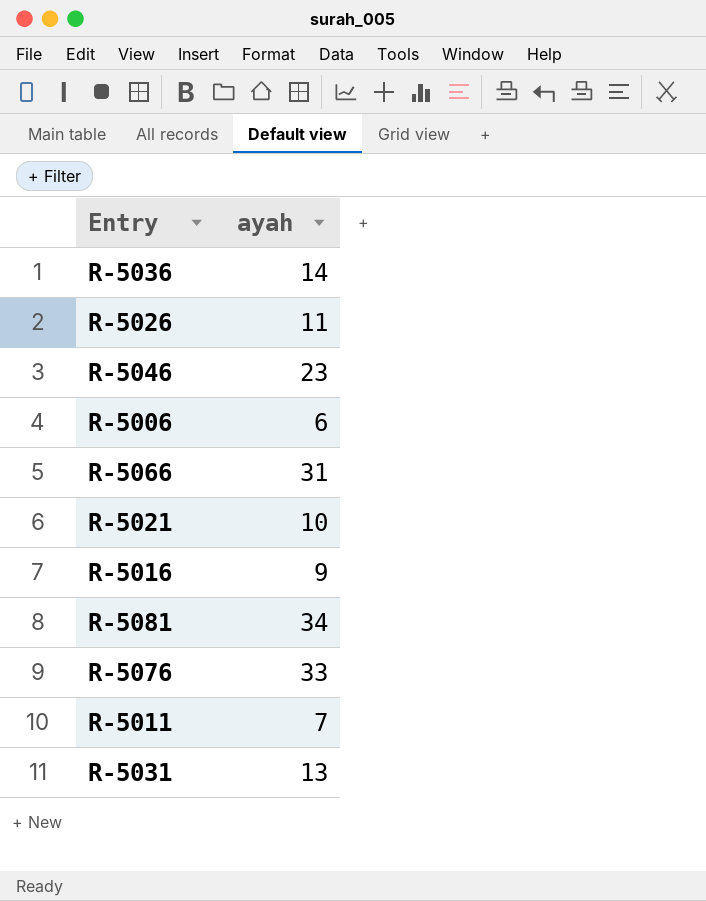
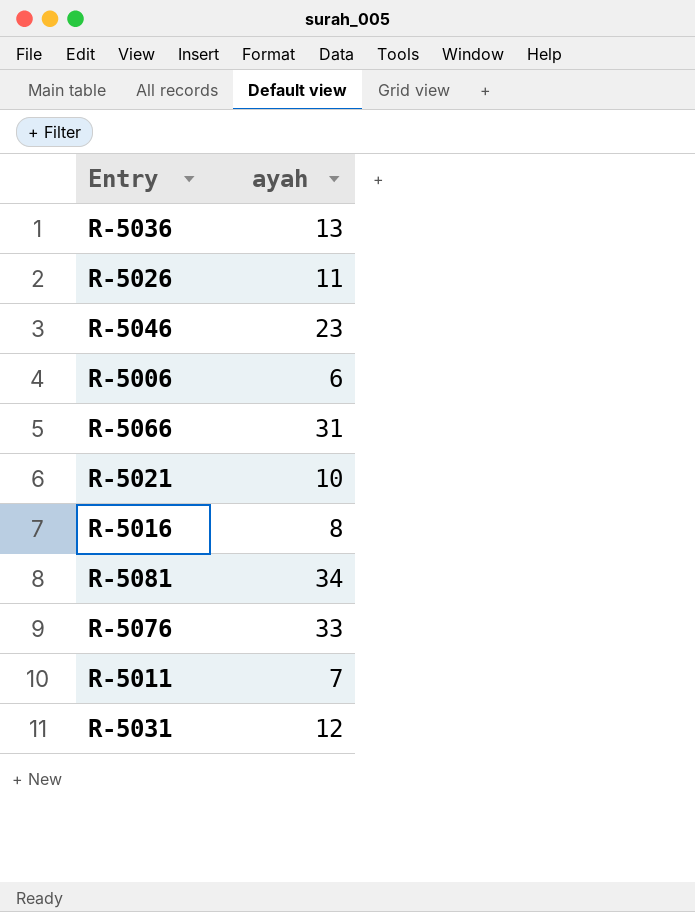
R-5036 | ayah: 14 -> 13
R-5016 | ayah: 9 -> 8
R-5031 | ayah: 13 -> 12

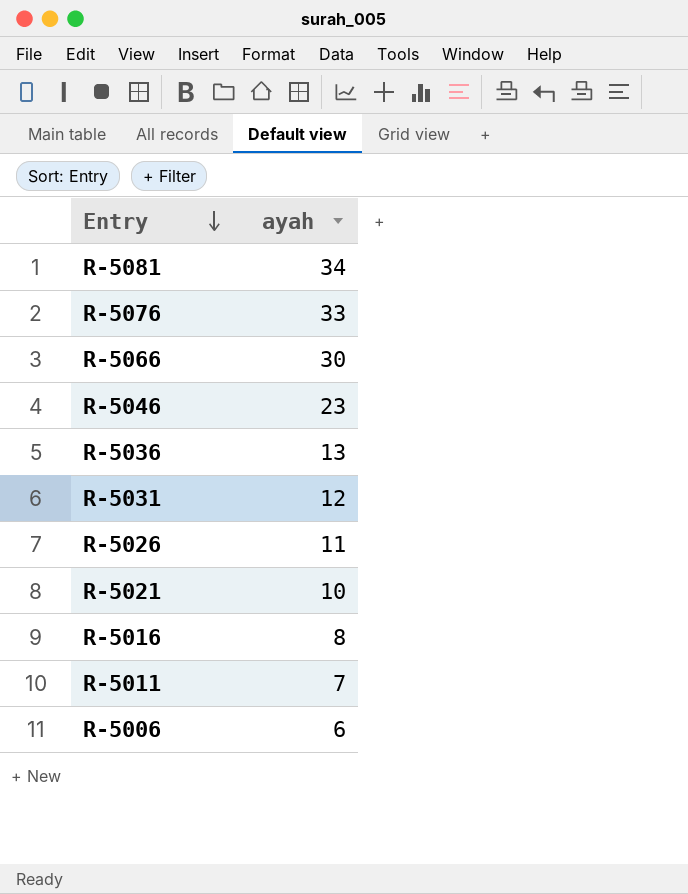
row order: none -> Entry descending
R-5066 | ayah: 31 -> 30

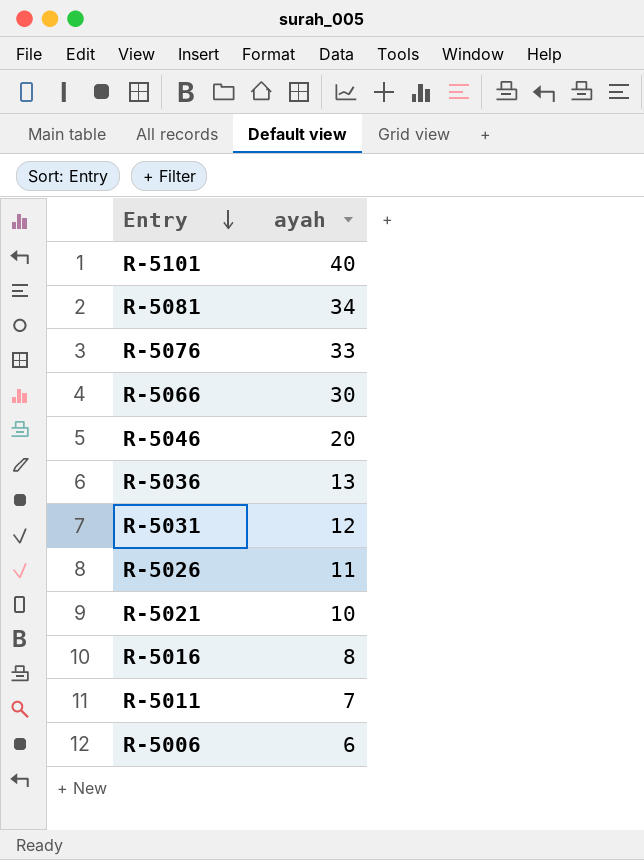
row R-5101: none -> 40
R-5046 | ayah: 23 -> 20

